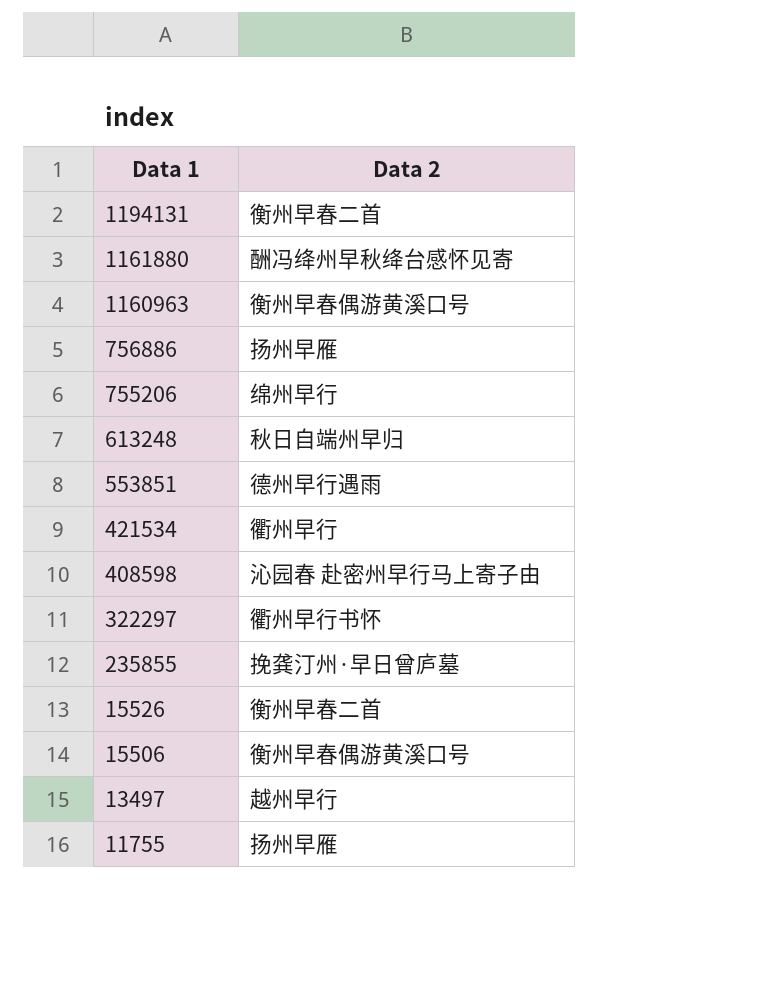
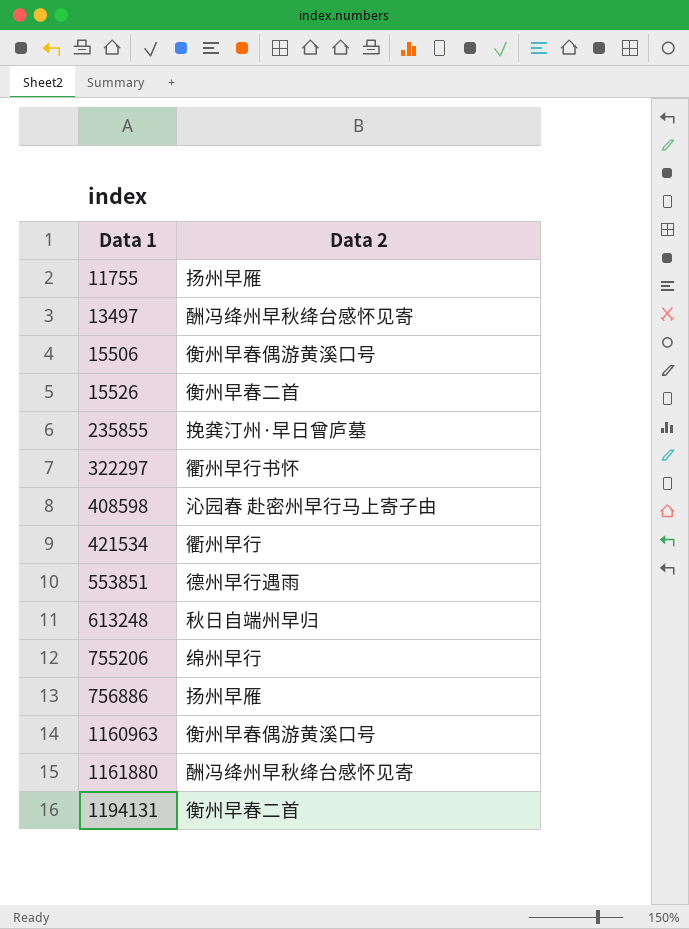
row order: Data 1 descending -> Data 1 ascending
13497 | Data 2: 越州早行 -> 酬冯绛州早秋绛台感怀见寄

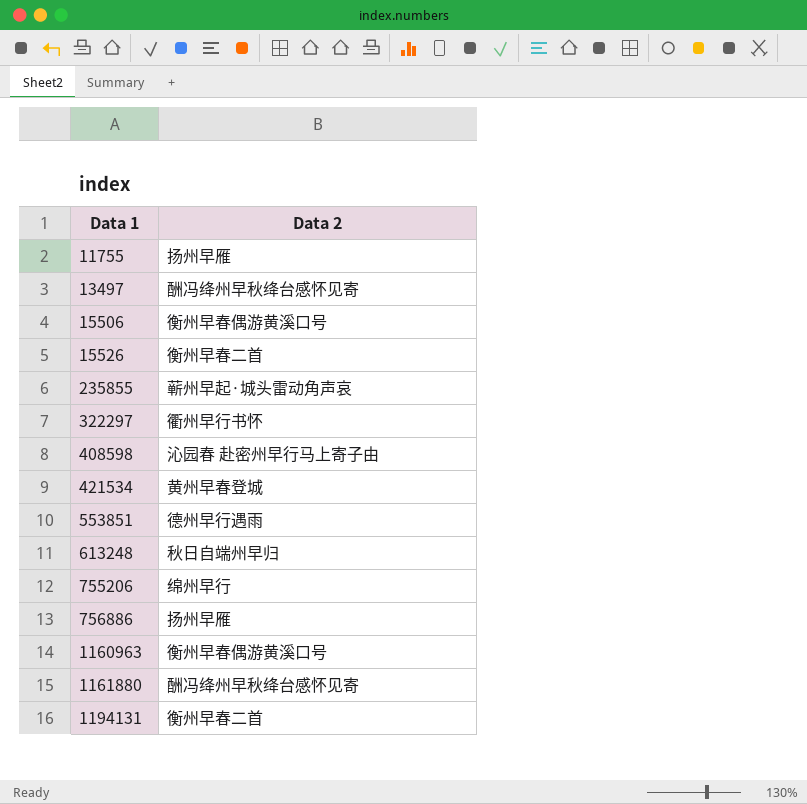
235855 | Data 2: 挽龚汀州·早日曾庐墓 -> 蕲州早起·城头雷动角声哀
421534 | Data 2: 衢州早行 -> 黄州早春登城

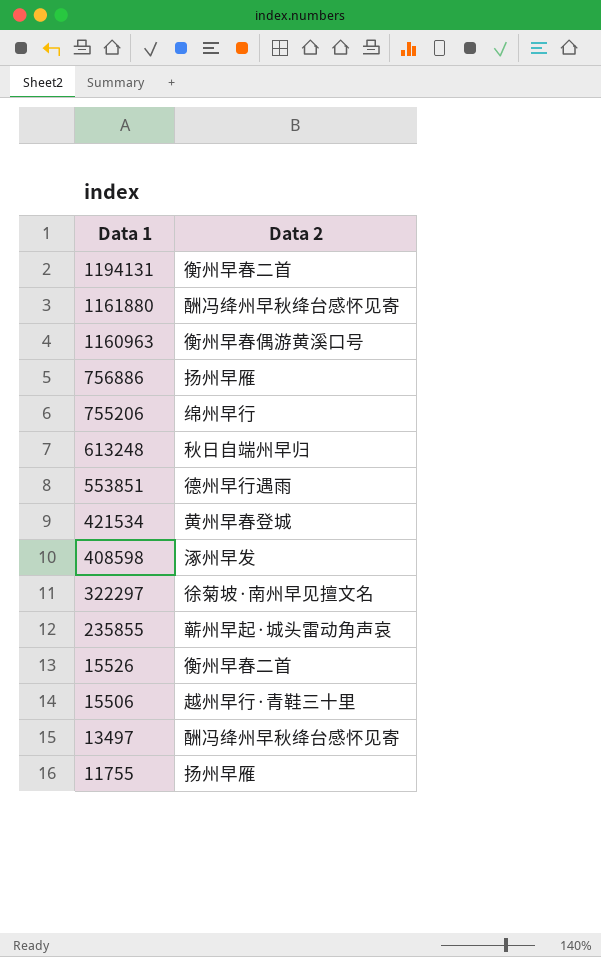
row order: Data 1 ascending -> Data 1 descending
408598 | Data 2: 沁园春 赴密州早行马上寄子由 -> 涿州早发
322297 | Data 2: 衢州早行书怀 -> 徐菊坡·南州早见擅文名
15506 | Data 2: 衡州早春偶游黄溪口号 -> 越州早行·青鞋三十里

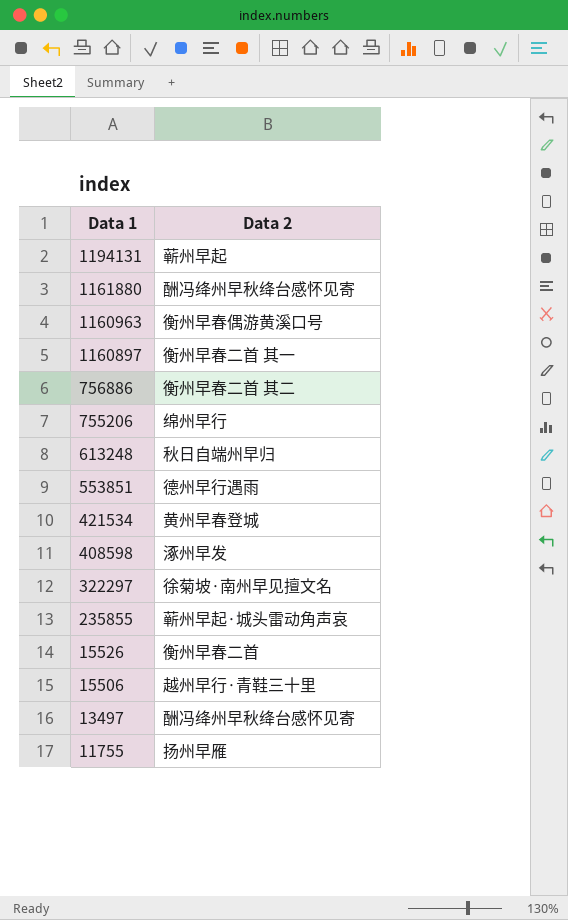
1194131 | Data 2: 衡州早春二首 -> 蕲州早起
row 1160897: none -> 衡州早春二首 其一
756886 | Data 2: 扬州早雁 -> 衡州早春二首 其二

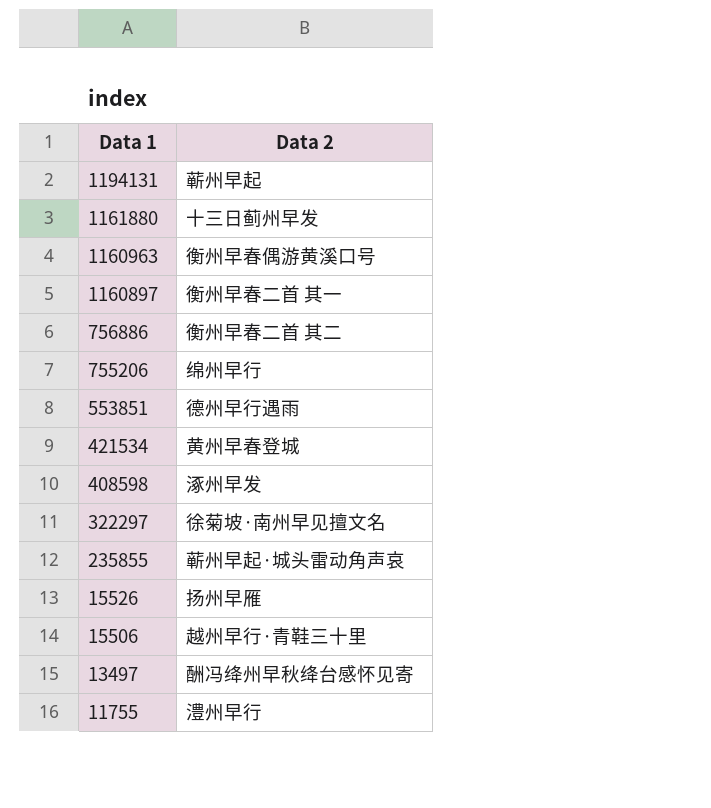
row 613248: 秋日自端州早归 -> none
1161880 | Data 2: 酬冯绛州早秋绛台感怀见寄 -> 十三日蓟州早发
15526 | Data 2: 衡州早春二首 -> 扬州早雁
11755 | Data 2: 扬州早雁 -> 澧州早行

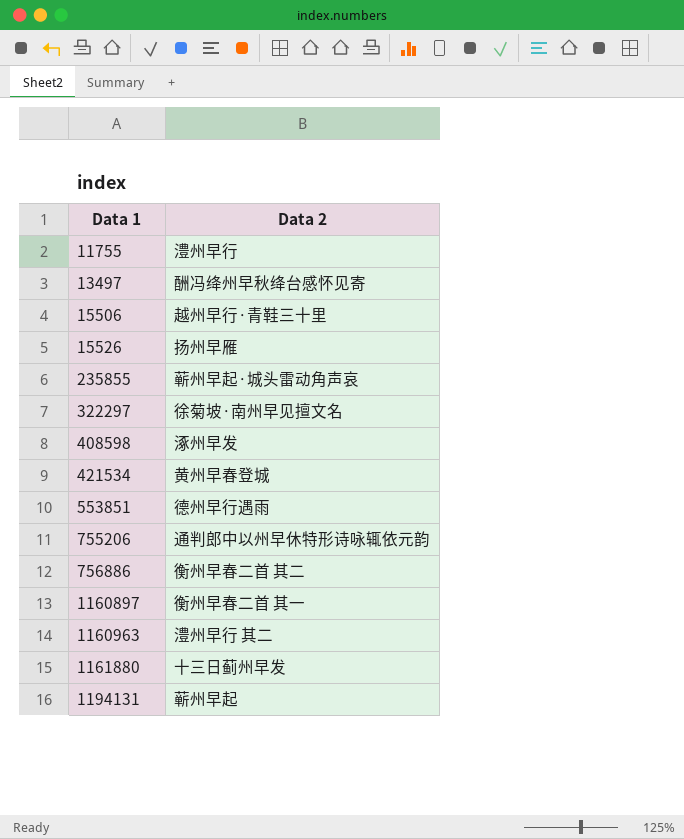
row order: Data 1 descending -> Data 1 ascending
755206 | Data 2: 绵州早行 -> 通判郎中以州早休特形诗咏辄依元韵
1160963 | Data 2: 衡州早春偶游黄溪口号 -> 澧州早行 其二

